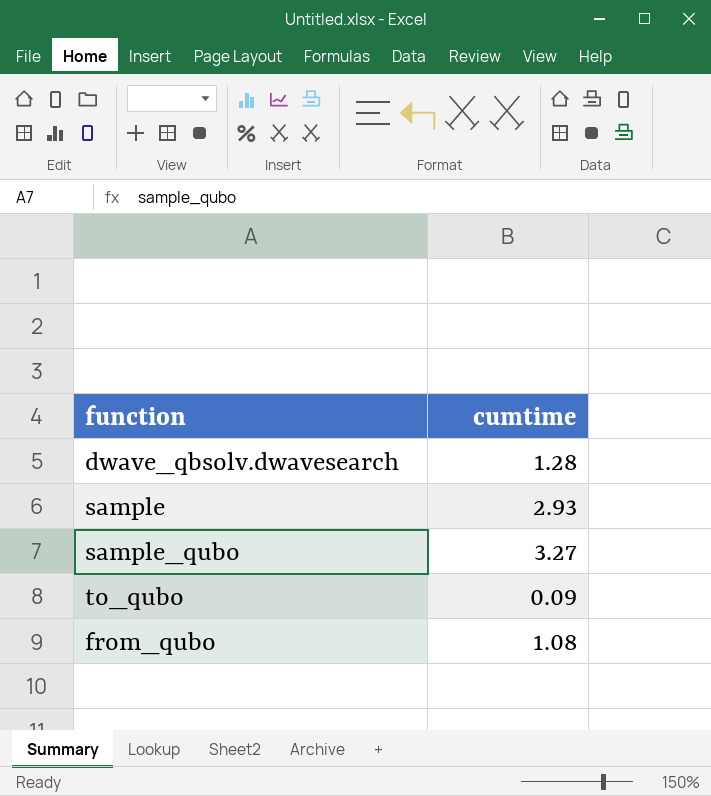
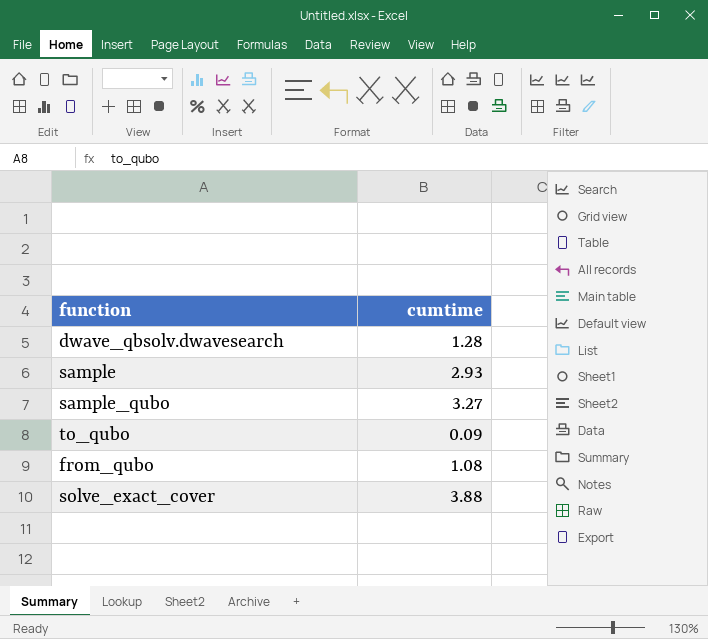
row solve_exact_cover: none -> 3.88

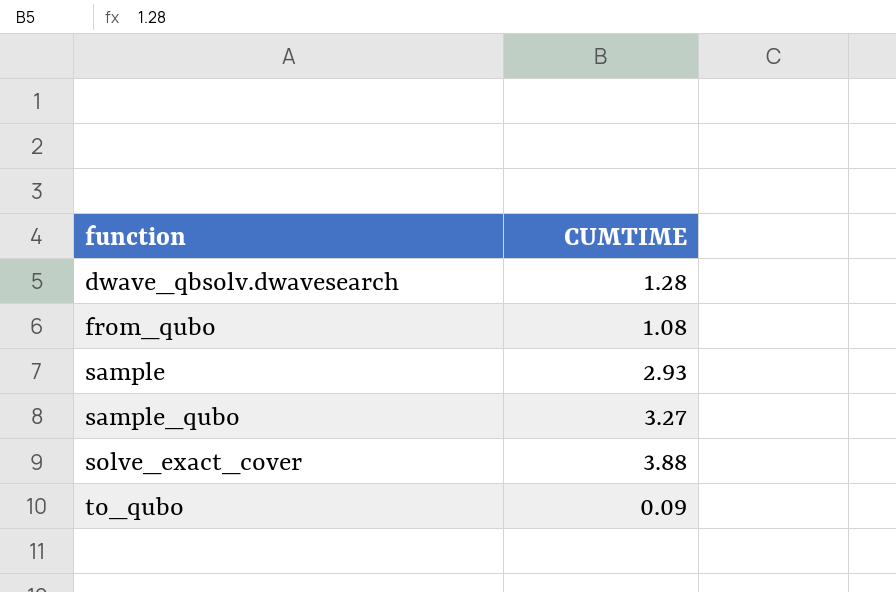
row order: none -> function ascending
column name: cumtime -> CUMTIME

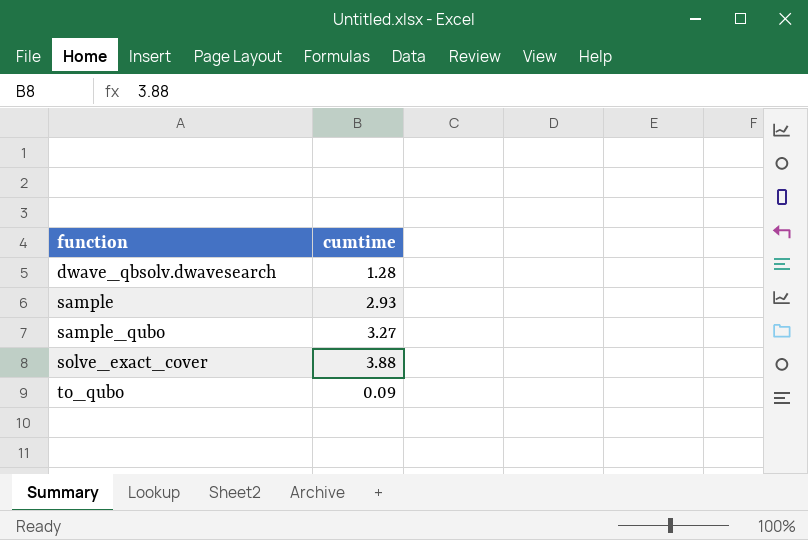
column name: CUMTIME -> cumtime
row from_qubo: 1.08 -> none

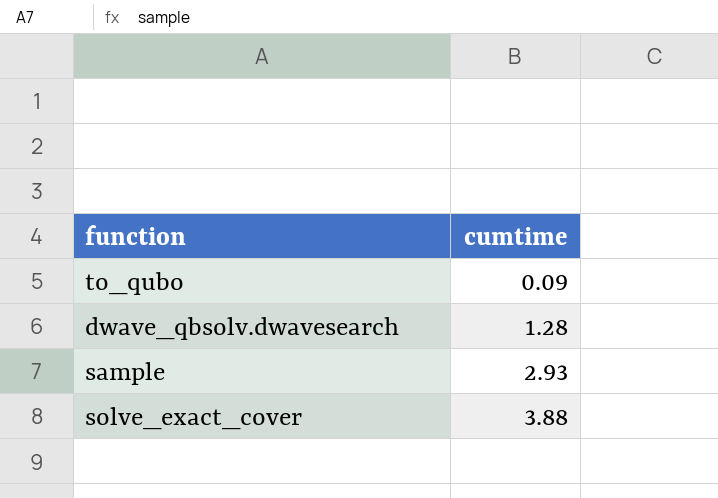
row order: function ascending -> cumtime ascending
row sample_qubo: 3.27 -> none

